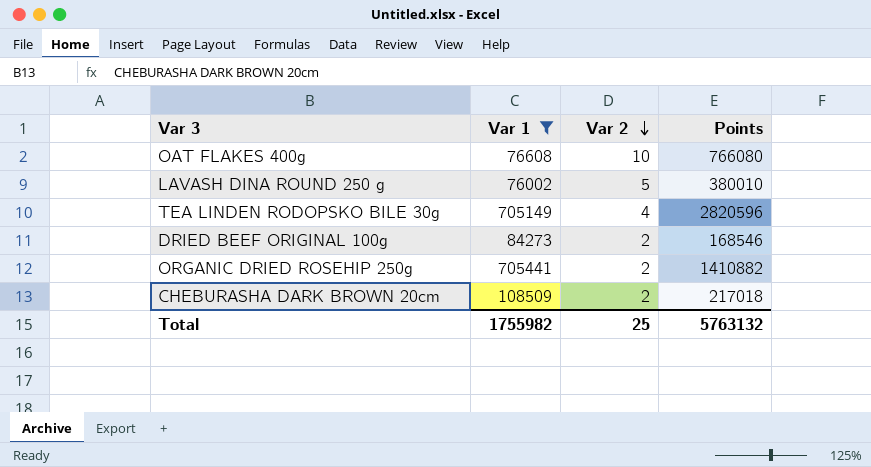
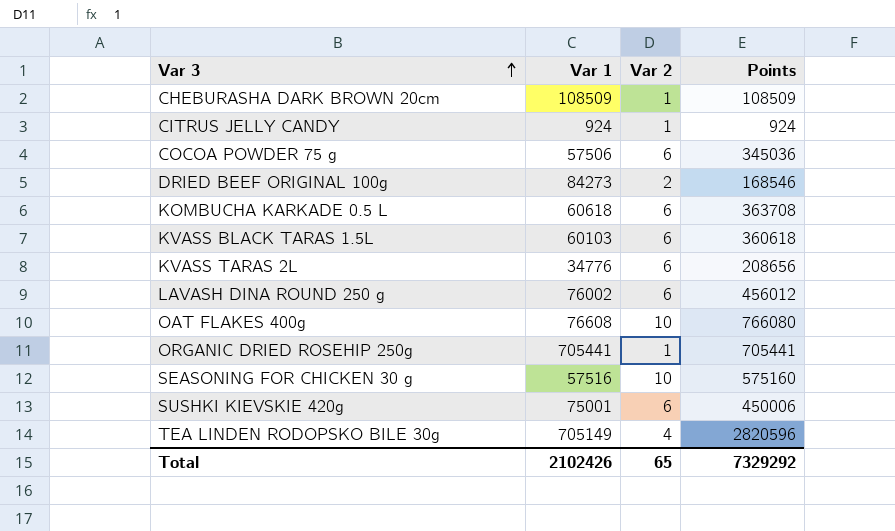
filter: Var 1 >= 76002 -> none
row order: Var 2 descending -> Var 3 ascending
CHEBURASHA DARK BROWN 20cm | Var 2: 2 -> 1
CHEBURASHA DARK BROWN 20cm | Points: 217018 -> 108509
LAVASH DINA ROUND 250 g | Var 2: 5 -> 6
LAVASH DINA ROUND 250 g | Points: 380010 -> 456012
ORGANIC DRIED ROSEHIP 250g | Var 2: 2 -> 1
ORGANIC DRIED ROSEHIP 250g | Points: 1410882 -> 705441
Total | Var 1: 1755982 -> 2102426
Total | Var 2: 25 -> 65
Total | Points: 5763132 -> 7329292

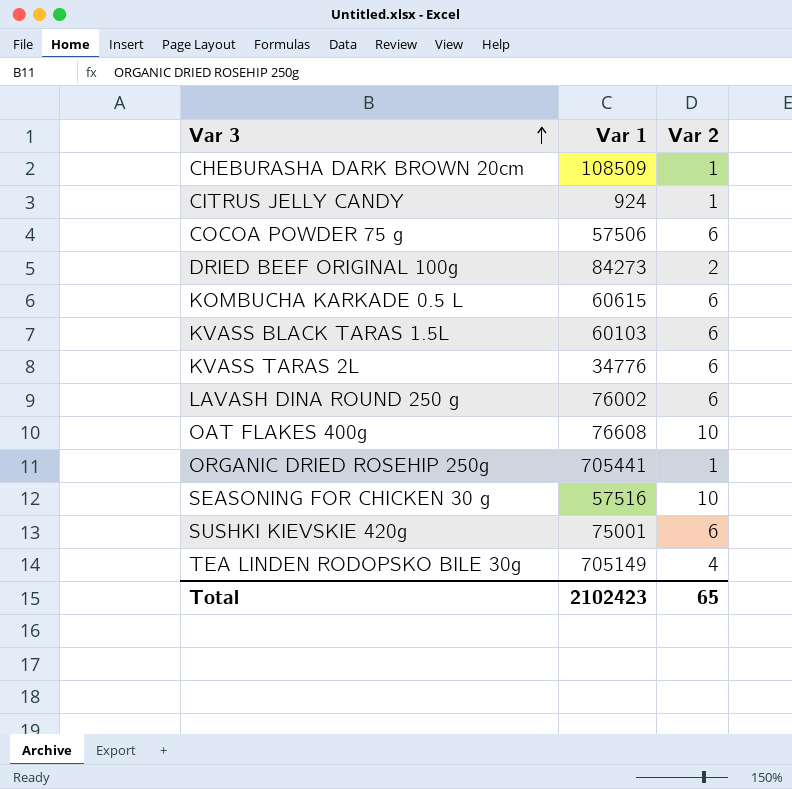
column Points | formula: [Var 1] * [Var 2] -> none
KOMBUCHA KARKADE 0.5 L | Var 1: 60618 -> 60615
Total | Var 1: 2102426 -> 2102423

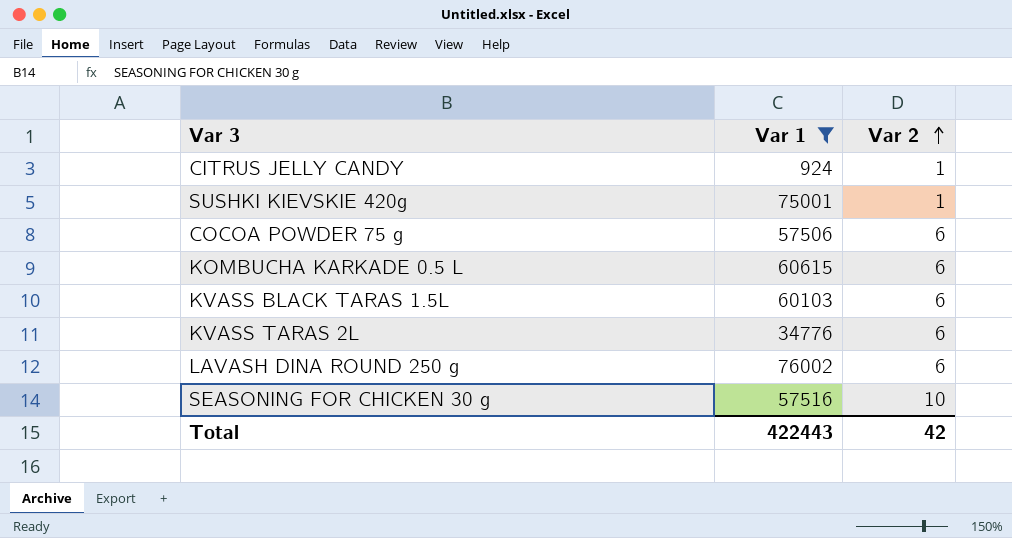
filter: none -> Var 1 <= 76002
row order: Var 3 ascending -> Var 2 ascending
SUSHKI KIEVSKIE 420g | Var 2: 6 -> 1
Total | Var 1: 2102423 -> 422443
Total | Var 2: 65 -> 42

